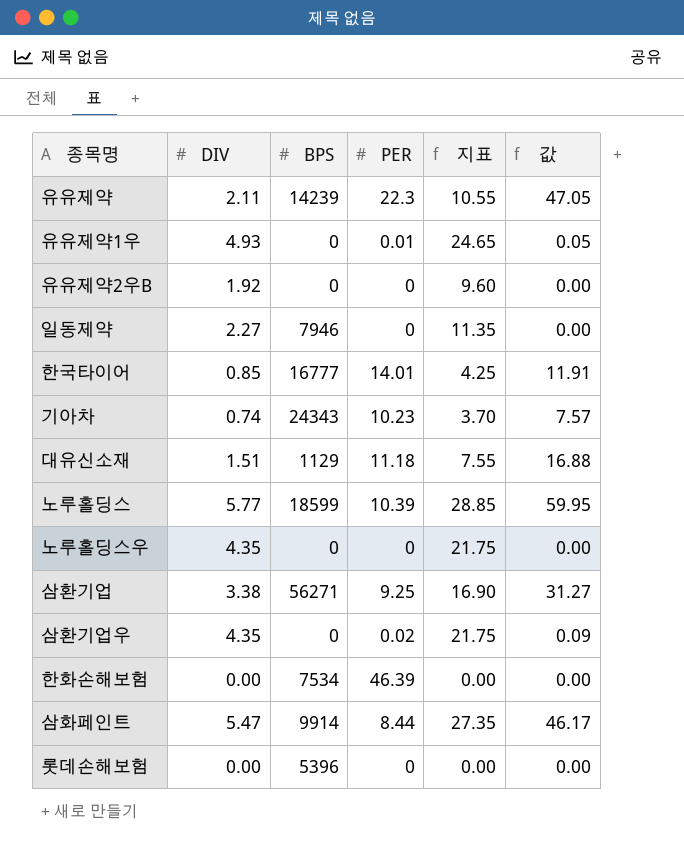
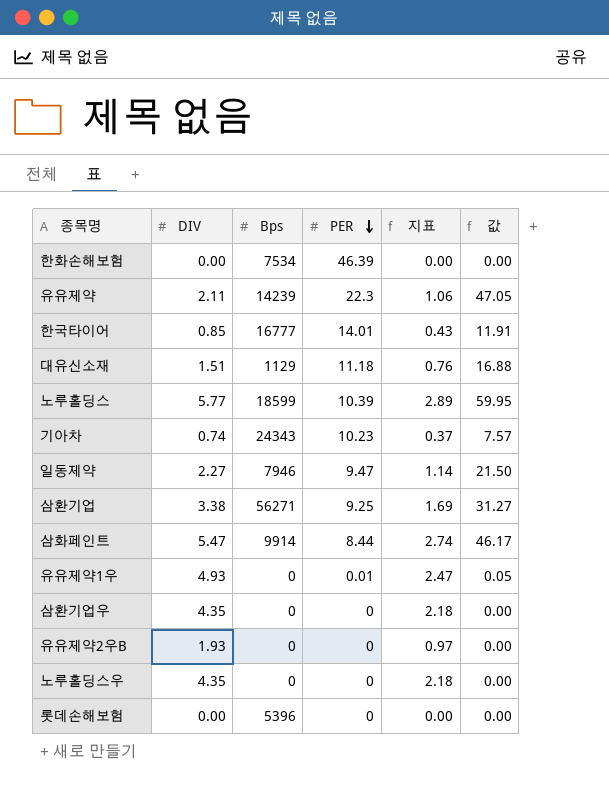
row order: none -> PER descending
column name: BPS -> Bps
column 지표 | formula: [DIV] * 5 -> [DIV] * 0.5
일동제약 | PER: 0 -> 9.47
일동제약 | 값: 0.00 -> 21.50
삼환기업우 | PER: 0.02 -> 0
삼환기업우 | 값: 0.09 -> 0.00
유유제약2우B | DIV: 1.92 -> 1.93

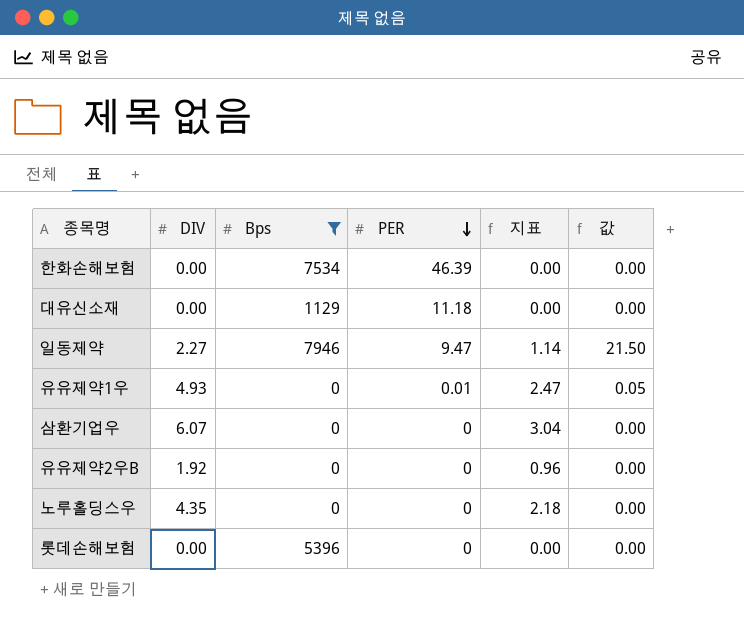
filter: none -> Bps <= 7946
대유신소재 | DIV: 1.51 -> 0.00
대유신소재 | 지표: 0.76 -> 0.00
대유신소재 | 값: 16.88 -> 0.00
삼환기업우 | DIV: 4.35 -> 6.07
삼환기업우 | 지표: 2.18 -> 3.04
유유제약2우B | DIV: 1.93 -> 1.92
유유제약2우B | 지표: 0.97 -> 0.96

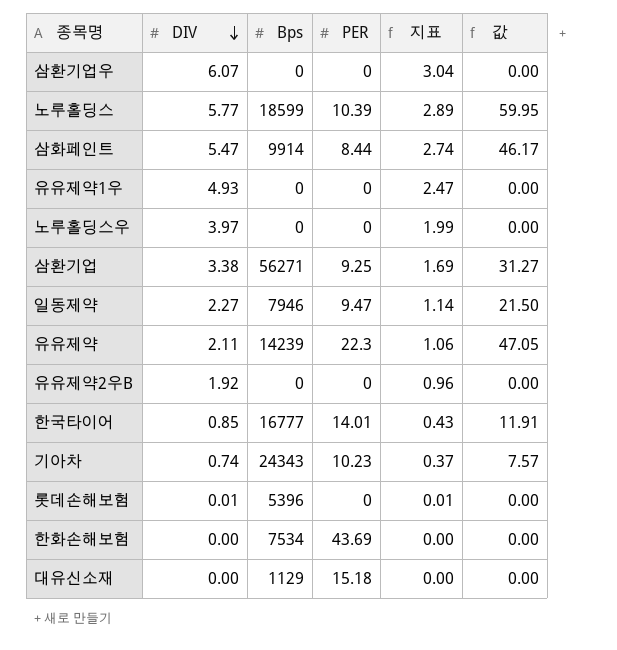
filter: Bps <= 7946 -> none
row order: PER descending -> DIV descending
유유제약1우 | PER: 0.01 -> 0
유유제약1우 | 값: 0.05 -> 0.00
노루홀딩스우 | DIV: 4.35 -> 3.97
노루홀딩스우 | 지표: 2.18 -> 1.99
롯데손해보험 | DIV: 0.00 -> 0.01
롯데손해보험 | 지표: 0.00 -> 0.01
한화손해보험 | PER: 46.39 -> 43.69
대유신소재 | PER: 11.18 -> 15.18

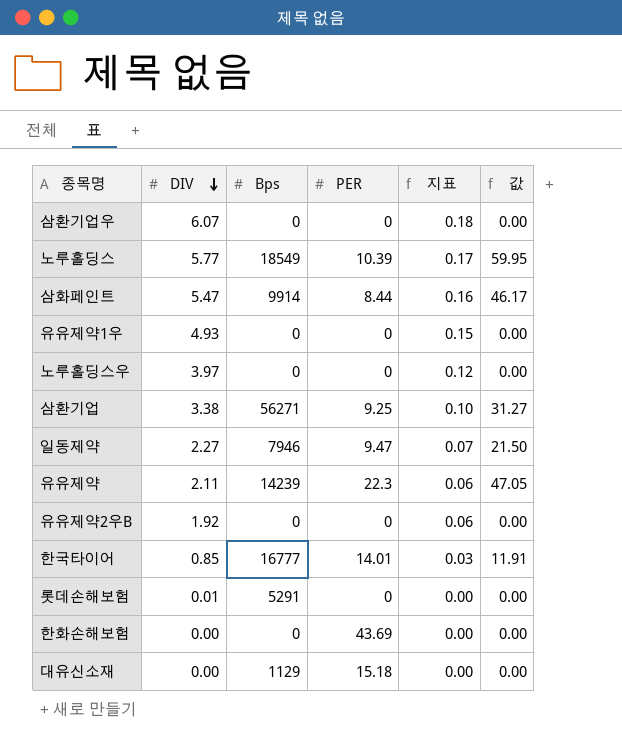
column 지표 | formula: [DIV] * 0.5 -> [DIV] * 0.03
row 기아차: 0.74 | 24343 | 10.23 | 0.37 | 7.57 -> none
노루홀딩스 | Bps: 18599 -> 18549
롯데손해보험 | Bps: 5396 -> 5291
한화손해보험 | Bps: 7534 -> 0

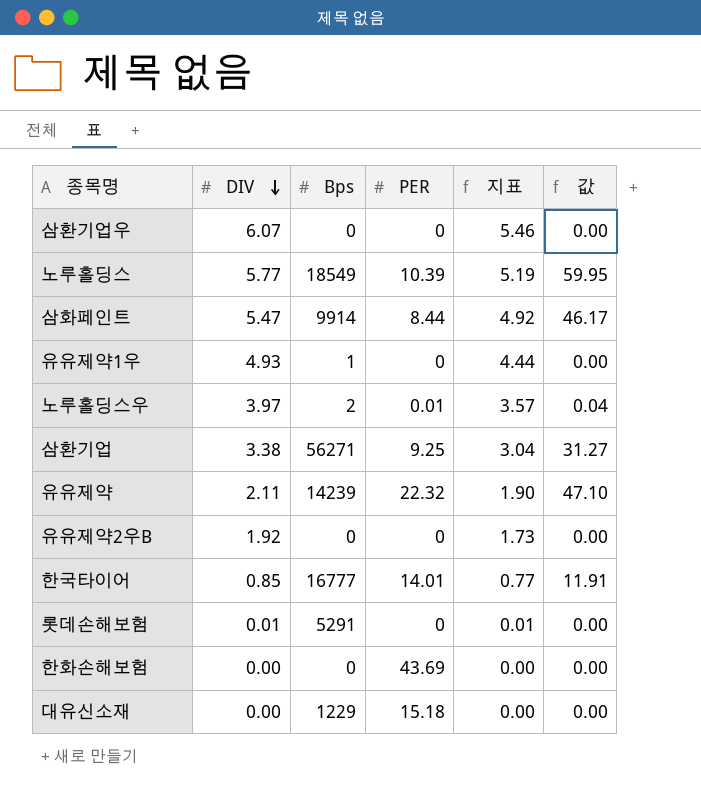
column 지표 | formula: [DIV] * 0.03 -> [DIV] * 0.9
row 일동제약: 2.27 | 7946 | 9.47 | 0.07 | 21.50 -> none
유유제약1우 | Bps: 0 -> 1
노루홀딩스우 | Bps: 0 -> 2
노루홀딩스우 | PER: 0 -> 0.01
노루홀딩스우 | 값: 0.00 -> 0.04
유유제약 | PER: 22.3 -> 22.32
유유제약 | 값: 47.05 -> 47.10
대유신소재 | Bps: 1129 -> 1229

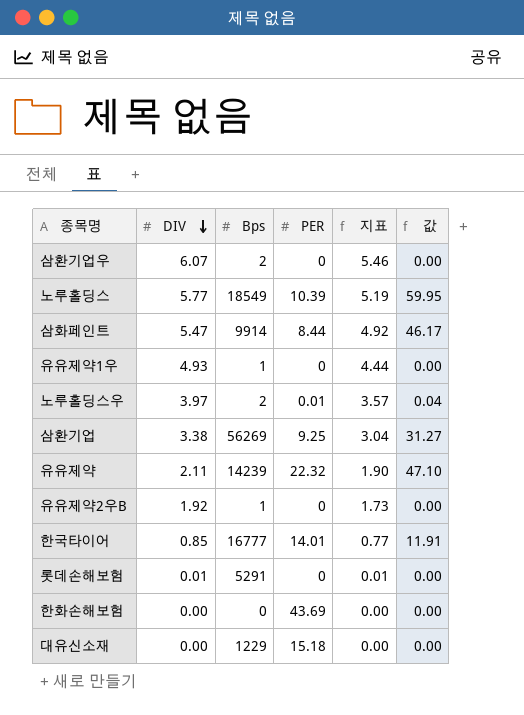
삼환기업우 | Bps: 0 -> 2
삼환기업 | Bps: 56271 -> 56269
유유제약2우B | Bps: 0 -> 1

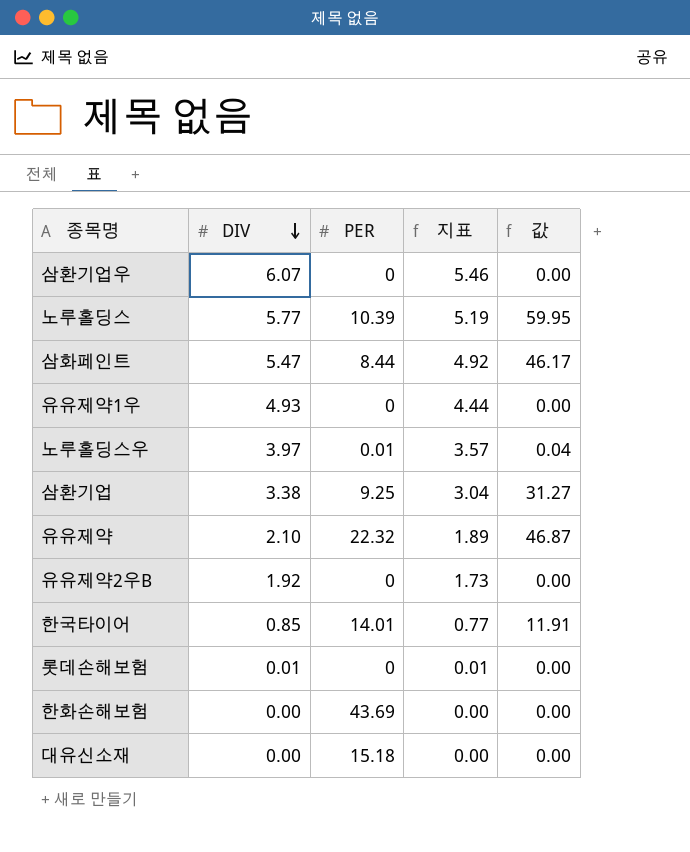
column Bps | position: 3 -> none
유유제약 | DIV: 2.11 -> 2.10
유유제약 | 지표: 1.90 -> 1.89
유유제약 | 값: 47.10 -> 46.87

